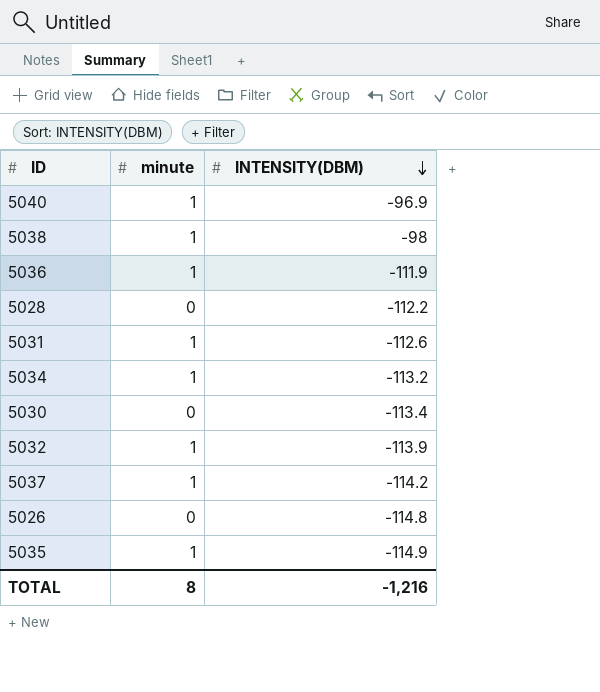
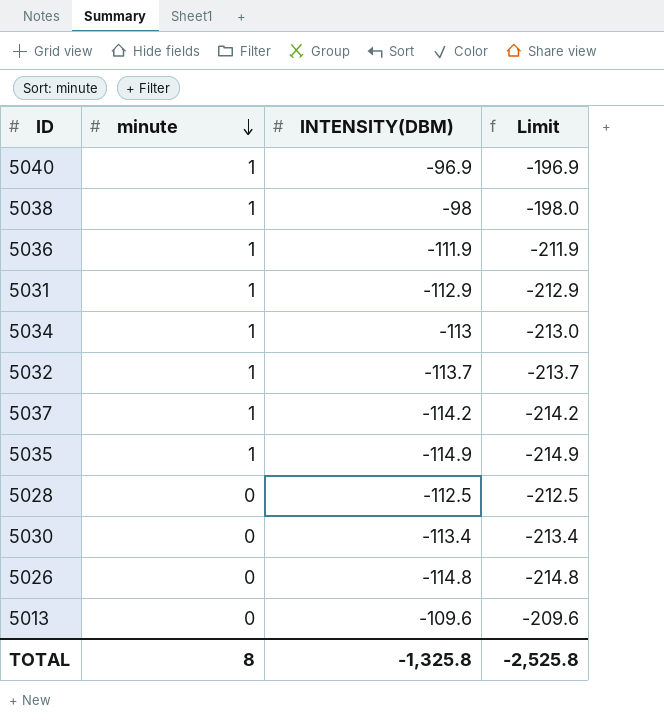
row order: INTENSITY(DBM) descending -> minute descending
column Limit | formula: none -> [INTENSITY(DBM)] - 100
5031 | INTENSITY(DBM): -112.6 -> -112.9
5034 | INTENSITY(DBM): -113.2 -> -113
5032 | INTENSITY(DBM): -113.9 -> -113.7
5028 | INTENSITY(DBM): -112.2 -> -112.5
row 5013: none -> 0 | -109.6 | -209.6
TOTAL | INTENSITY(DBM): -1,216 -> -1,325.8

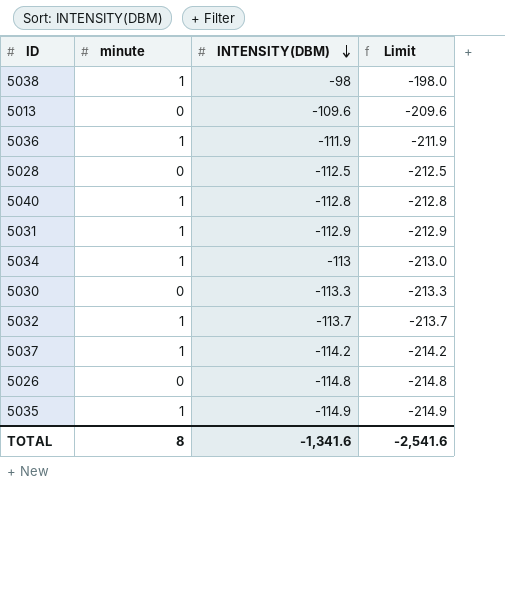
row order: minute descending -> INTENSITY(DBM) descending
5040 | INTENSITY(DBM): -96.9 -> -112.8
5040 | Limit: -196.9 -> -212.8
5030 | INTENSITY(DBM): -113.4 -> -113.3
5030 | Limit: -213.4 -> -213.3
TOTAL | INTENSITY(DBM): -1,325.8 -> -1,341.6
TOTAL | Limit: -2,525.8 -> -2,541.6

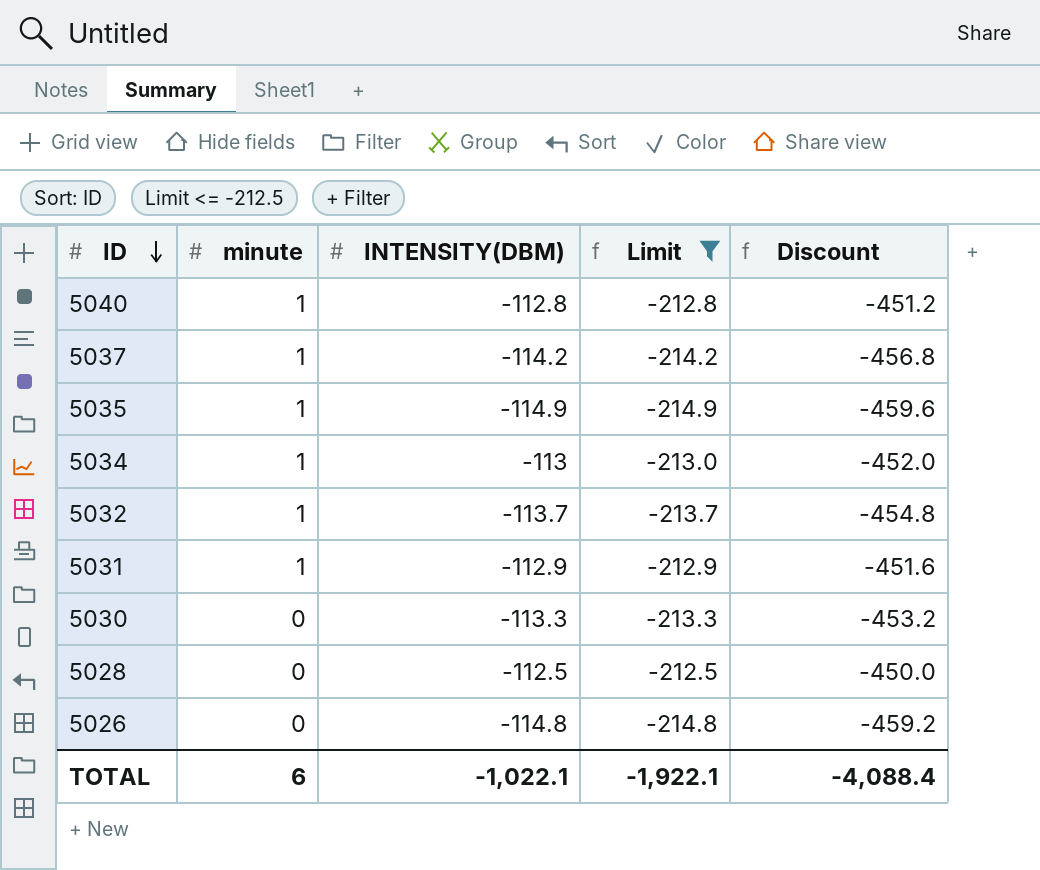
filter: none -> Limit <= -212.5
row order: INTENSITY(DBM) descending -> ID descending
column Discount | formula: none -> [INTENSITY(DBM)] * 4
TOTAL | minute: 8 -> 6
TOTAL | INTENSITY(DBM): -1,341.6 -> -1,022.1
TOTAL | Limit: -2,541.6 -> -1,922.1

